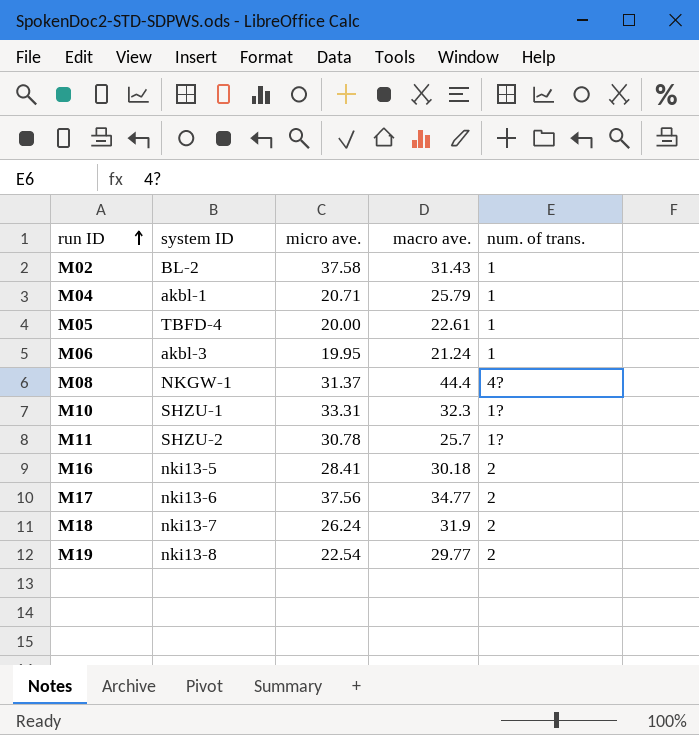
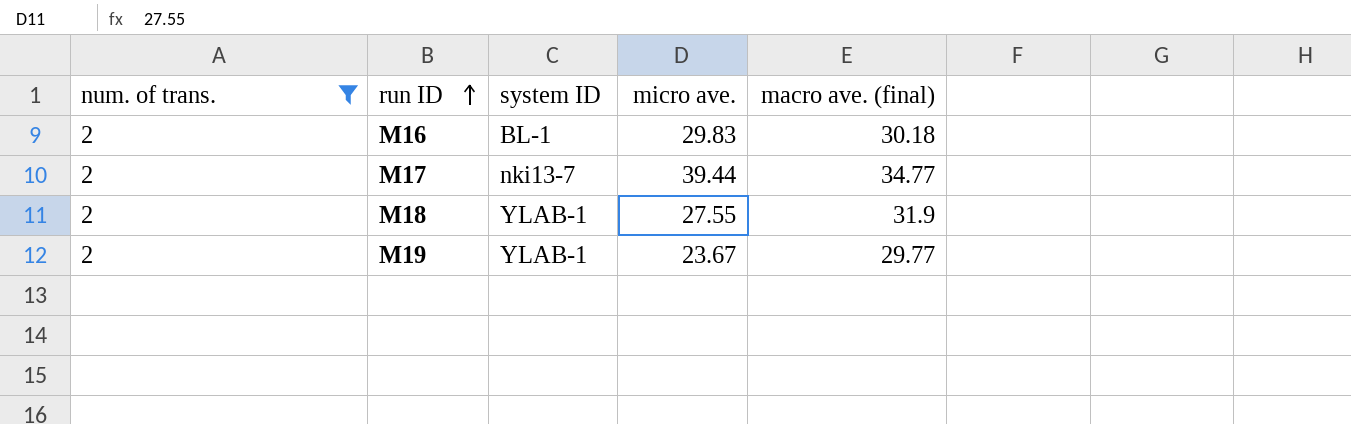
filter: none -> num. of trans. = 2
column num. of trans. | position: 5 -> 1
column name: macro ave. -> macro ave. (final)
M16 | system ID: nki13-5 -> BL-1
M16 | micro ave.: 28.41 -> 29.83
M17 | system ID: nki13-6 -> nki13-7
M17 | micro ave.: 37.56 -> 39.44
M18 | system ID: nki13-7 -> YLAB-1
M18 | micro ave.: 26.24 -> 27.55
M19 | system ID: nki13-8 -> YLAB-1
M19 | micro ave.: 22.54 -> 23.67

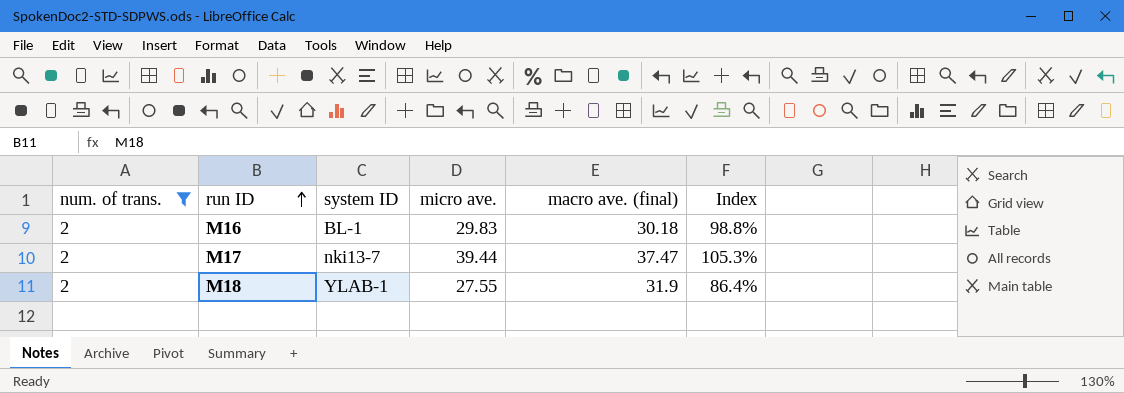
column Index | formula: none -> [micro ave.] / [macro ave. (final)]
row M19: 2 | YLAB-1 | 23.67 | 29.77 -> none
M17 | macro ave. (final): 34.77 -> 37.47

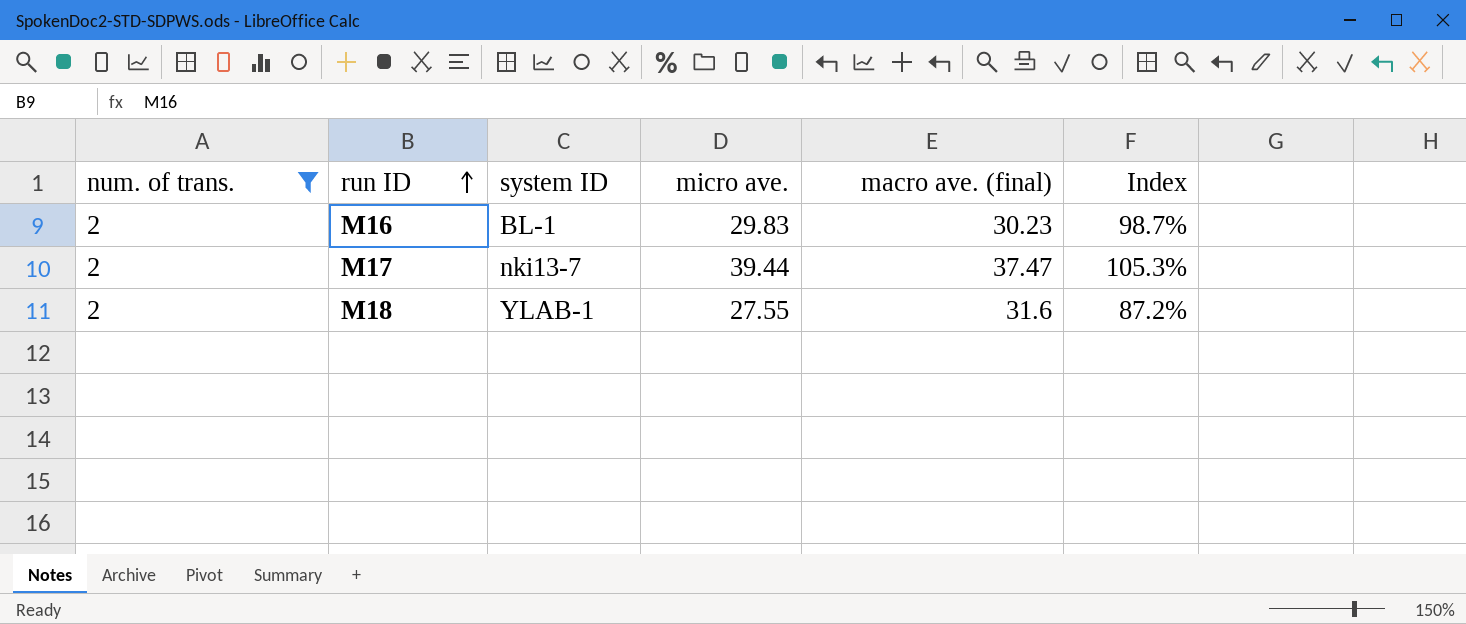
M16 | macro ave. (final): 30.18 -> 30.23
M16 | Index: 98.8% -> 98.7%
M18 | macro ave. (final): 31.9 -> 31.6
M18 | Index: 86.4% -> 87.2%

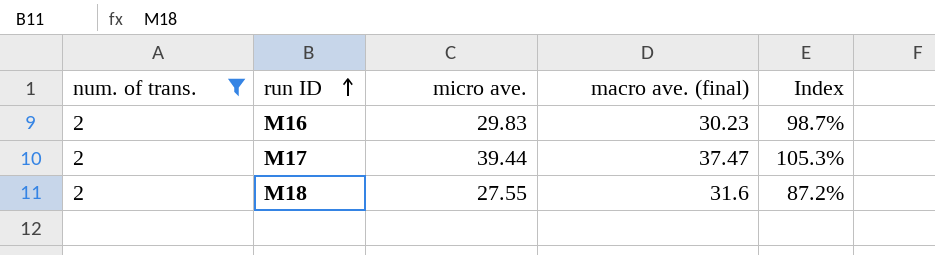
column system ID | position: 3 -> none

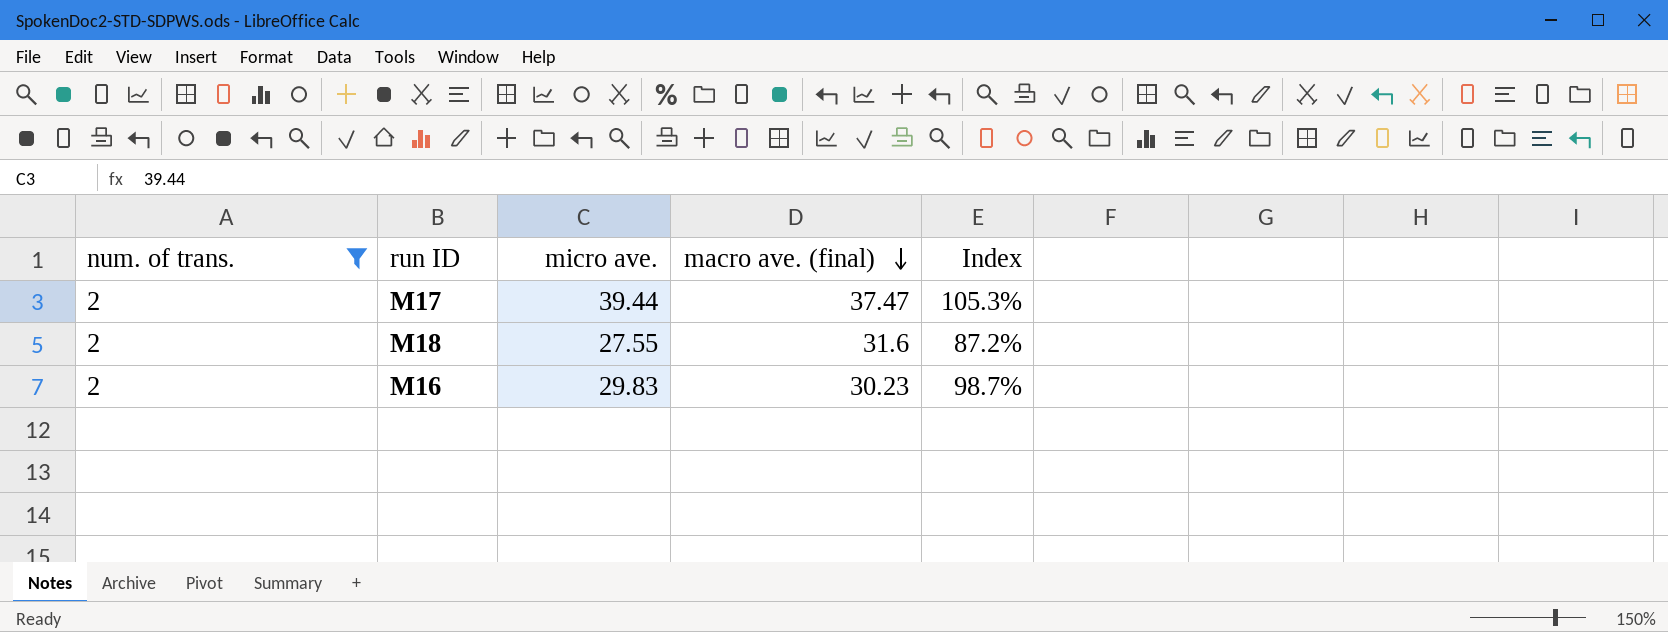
row order: run ID ascending -> macro ave. (final) descending

